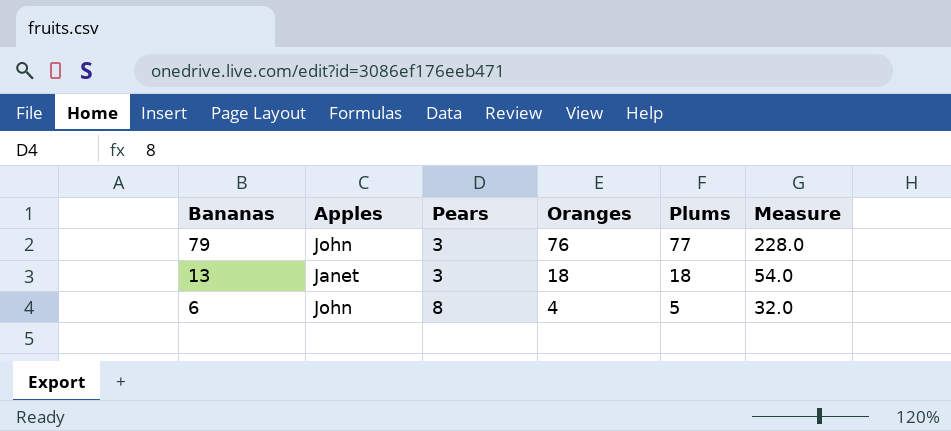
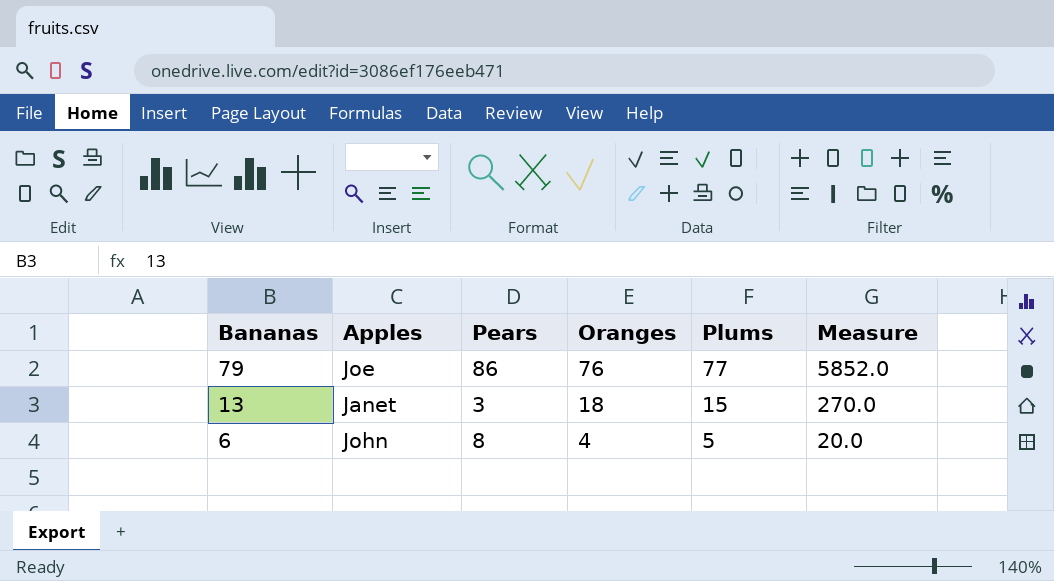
column Measure | formula: [Pears] * [Oranges] -> [Oranges] * [Plums]
79 | Apples: John -> Joe
79 | Pears: 3 -> 86
13 | Plums: 18 -> 15

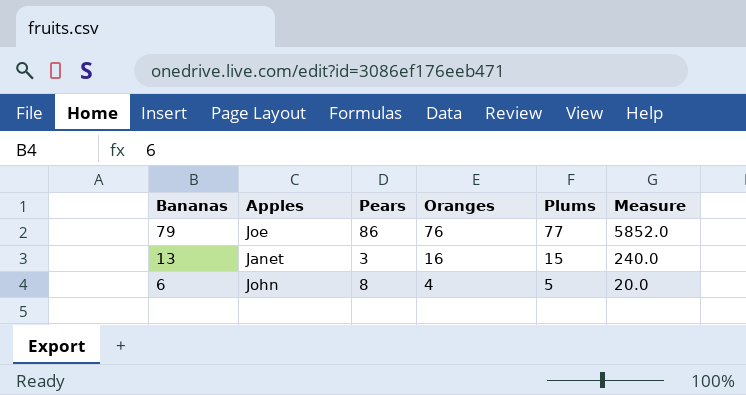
13 | Oranges: 18 -> 16
13 | Measure: 270.0 -> 240.0

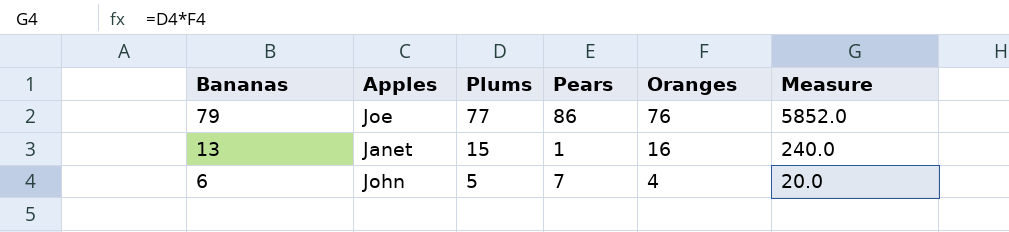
column Plums | position: 5 -> 3
13 | Pears: 3 -> 1
6 | Pears: 8 -> 7

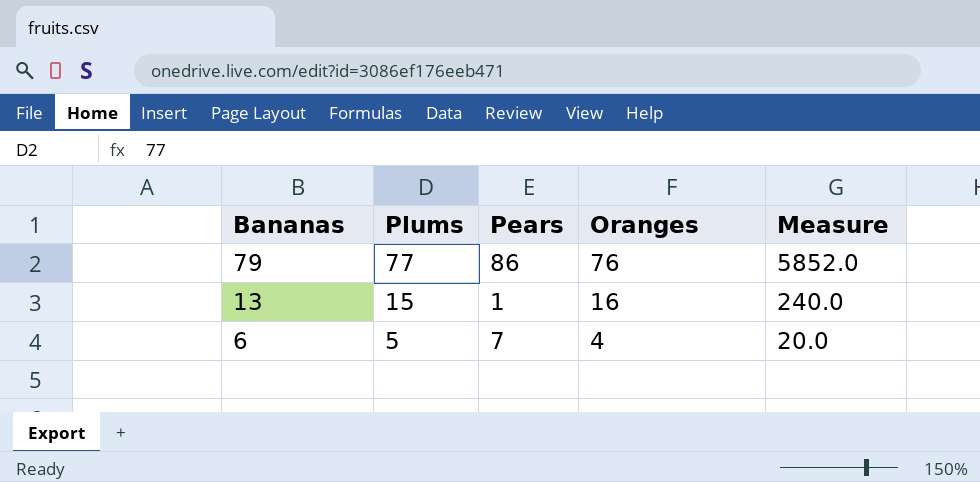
column Apples | position: 2 -> none

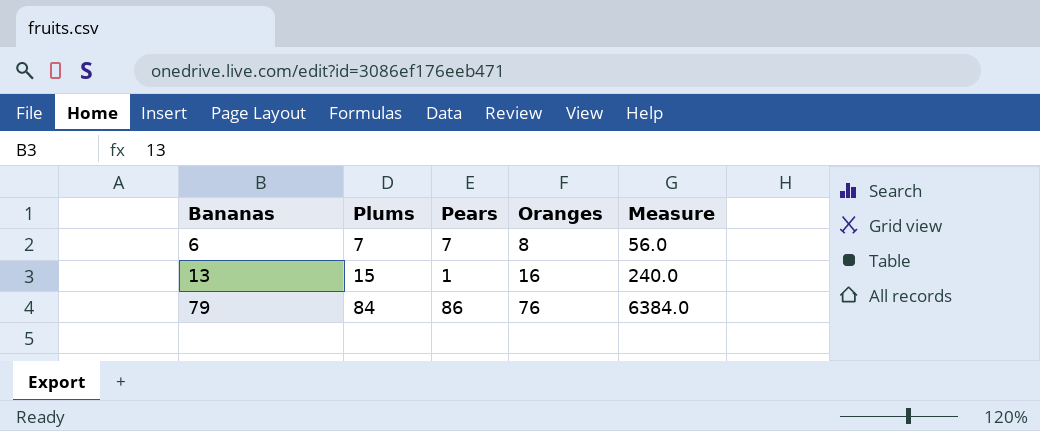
row order: Bananas descending -> Bananas ascending
6 | Plums: 5 -> 7
6 | Oranges: 4 -> 8
6 | Measure: 20.0 -> 56.0
79 | Plums: 77 -> 84
79 | Measure: 5852.0 -> 6384.0

